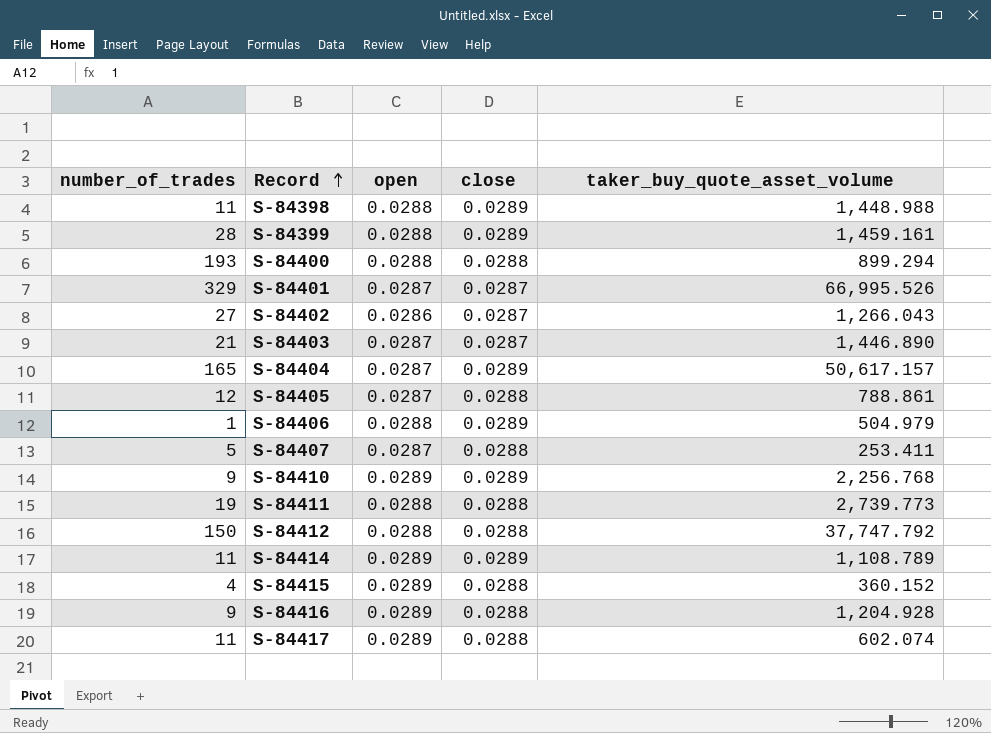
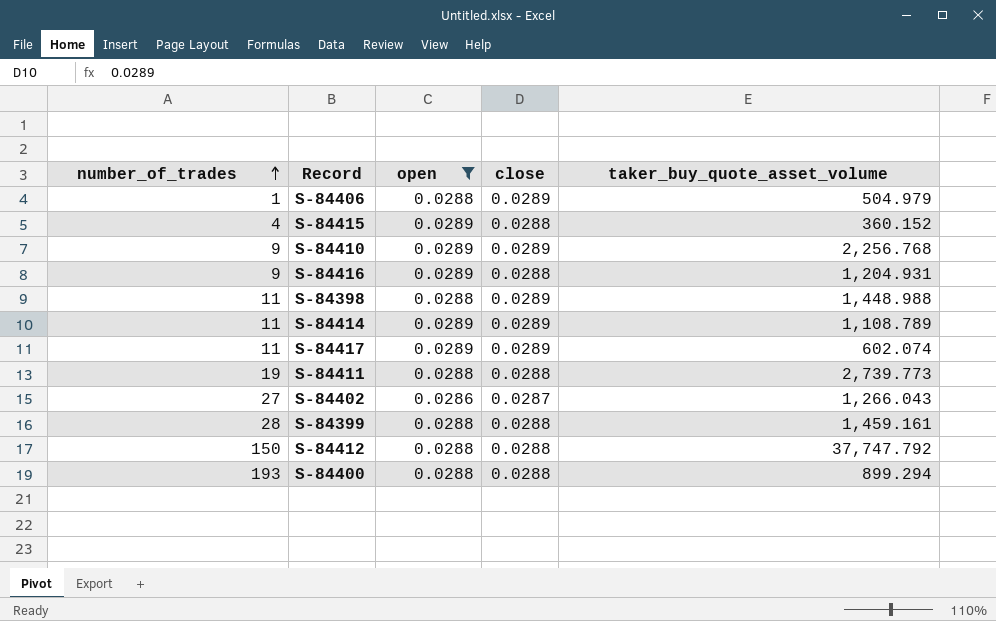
filter: none -> open != 0.0287
row order: Record ascending -> number_of_trades ascending
S-84416 | taker_buy_quote_asset_volume: 1,204.928 -> 1,204.931
S-84417 | close: 0.0288 -> 0.0289
S-84399 | close: 0.0289 -> 0.0288

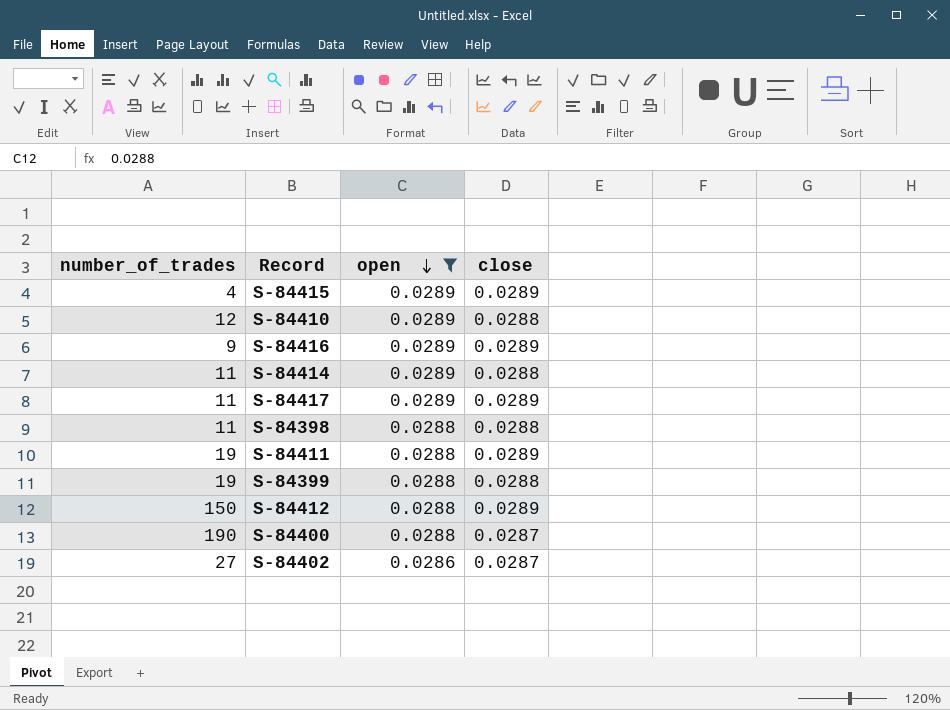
row order: number_of_trades ascending -> open descending
column taker_buy_quote_asset_volume | position: 5 -> none
row S-84406: 1 | 0.0288 | 0.0289 | 504.979 -> none
S-84415 | close: 0.0288 -> 0.0289
S-84410 | number_of_trades: 9 -> 12
S-84410 | close: 0.0289 -> 0.0288
S-84416 | close: 0.0288 -> 0.0289
S-84414 | close: 0.0289 -> 0.0288
S-84398 | close: 0.0289 -> 0.0288
S-84411 | close: 0.0288 -> 0.0289
S-84399 | number_of_trades: 28 -> 19
S-84412 | close: 0.0288 -> 0.0289
S-84400 | number_of_trades: 193 -> 190
S-84400 | close: 0.0288 -> 0.0287

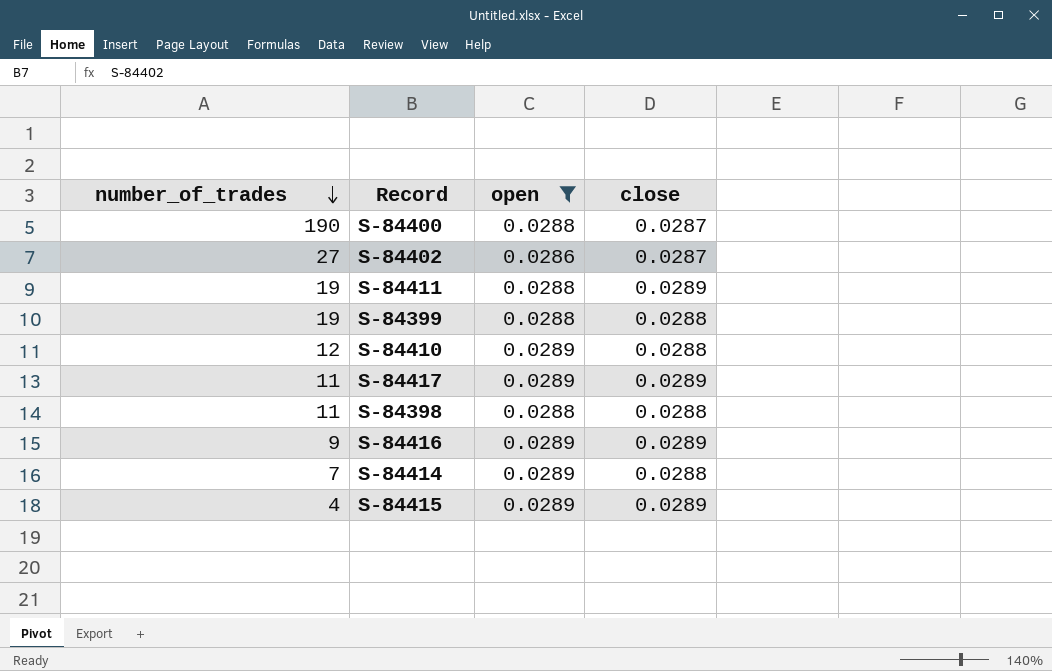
row order: open descending -> number_of_trades descending
row S-84412: 150 | 0.0288 | 0.0289 -> none
S-84414 | number_of_trades: 11 -> 7

